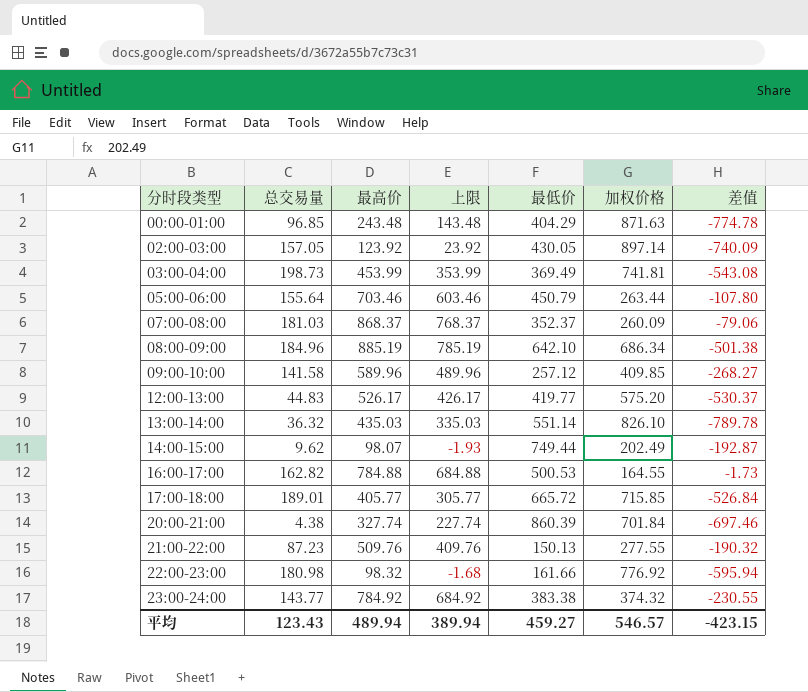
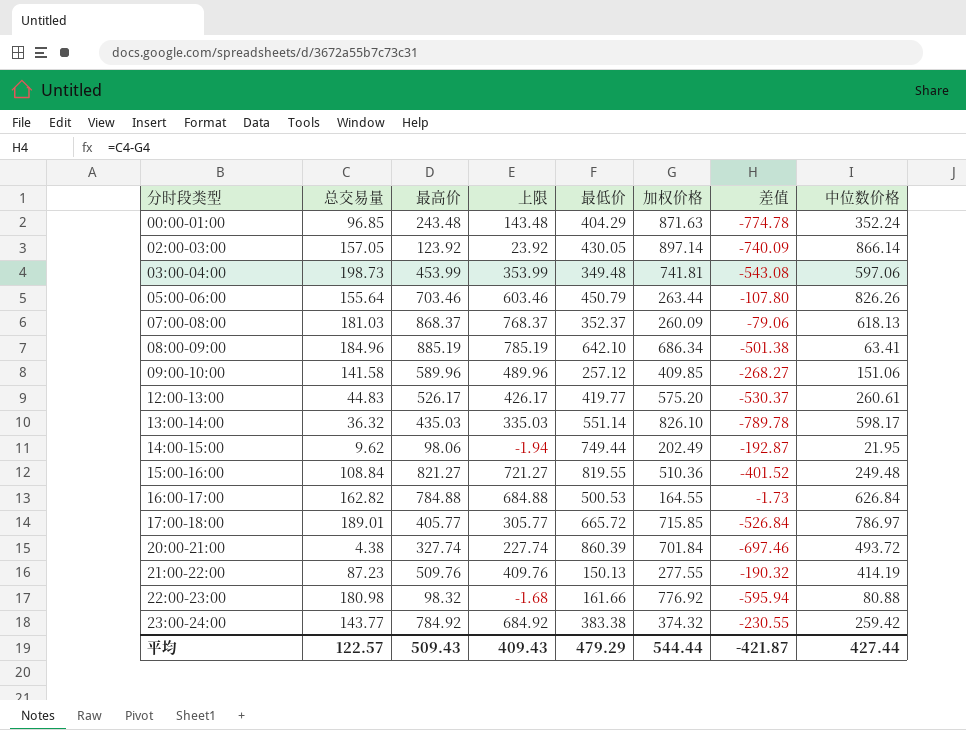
column 中位数价格 | position: none -> 8
03:00-04:00 | 最低价: 369.49 -> 349.48
14:00-15:00 | 最高价: 98.07 -> 98.06
14:00-15:00 | 上限: -1.93 -> -1.94
row 15:00-16:00: none -> 108.84 | 821.27 | 721.27 | 819.55 | 510.36 | -401.52 | 249.48
平均 | 总交易量: 123.43 -> 122.57
平均 | 最高价: 489.94 -> 509.43
平均 | 上限: 389.94 -> 409.43
平均 | 最低价: 459.27 -> 479.29
平均 | 加权价格: 546.57 -> 544.44
平均 | 差值: -423.15 -> -421.87

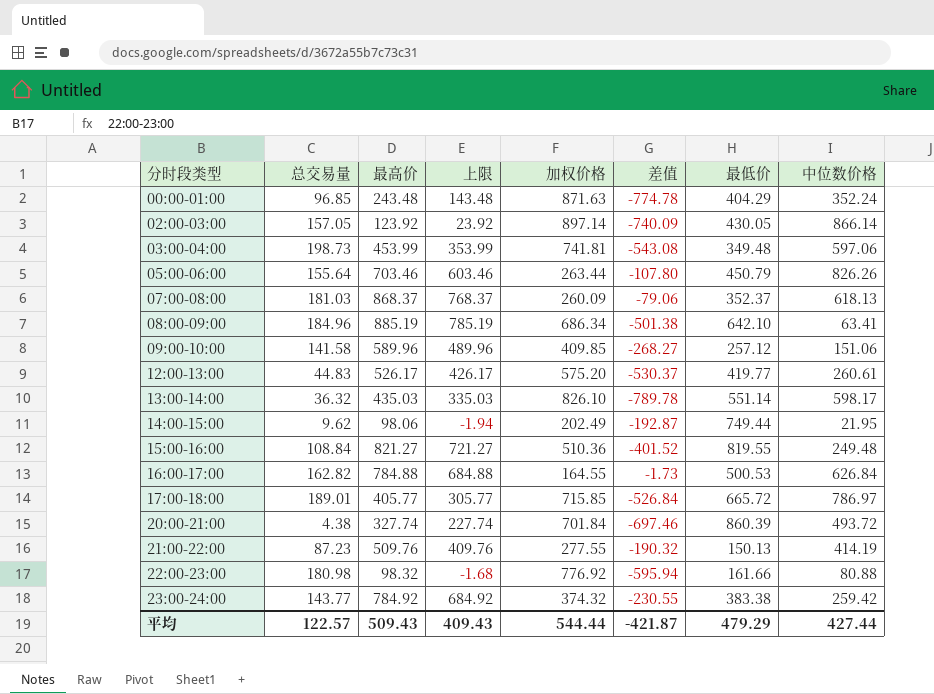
column 最低价 | position: 5 -> 7

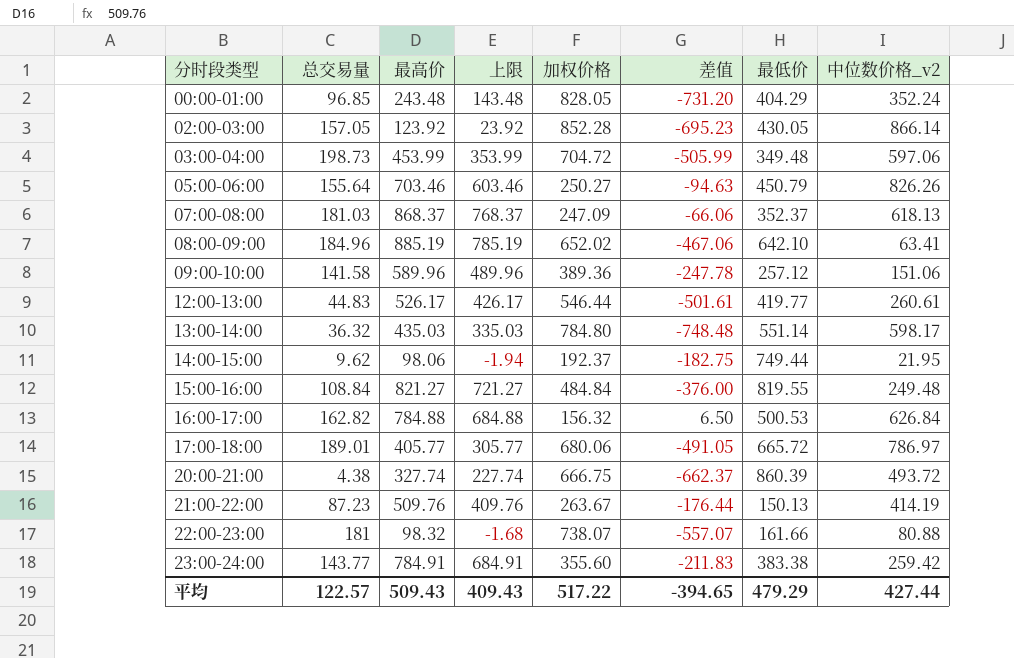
column name: 中位数价格 -> 中位数价格_v2
00:00-01:00 | 加权价格: 871.63 -> 828.05
00:00-01:00 | 差值: -774.78 -> -731.20
02:00-03:00 | 加权价格: 897.14 -> 852.28
02:00-03:00 | 差值: -740.09 -> -695.23
03:00-04:00 | 加权价格: 741.81 -> 704.72
03:00-04:00 | 差值: -543.08 -> -505.99
05:00-06:00 | 加权价格: 263.44 -> 250.27
05:00-06:00 | 差值: -107.80 -> -94.63
07:00-08:00 | 加权价格: 260.09 -> 247.09
07:00-08:00 | 差值: -79.06 -> -66.06
08:00-09:00 | 加权价格: 686.34 -> 652.02
08:00-09:00 | 差值: -501.38 -> -467.06
09:00-10:00 | 加权价格: 409.85 -> 389.36
09:00-10:00 | 差值: -268.27 -> -247.78
12:00-13:00 | 加权价格: 575.20 -> 546.44
12:00-13:00 | 差值: -530.37 -> -501.61
13:00-14:00 | 加权价格: 826.10 -> 784.80
13:00-14:00 | 差值: -789.78 -> -748.48
14:00-15:00 | 加权价格: 202.49 -> 192.37
14:00-15:00 | 差值: -192.87 -> -182.75
15:00-16:00 | 加权价格: 510.36 -> 484.84
15:00-16:00 | 差值: -401.52 -> -376.00
16:00-17:00 | 加权价格: 164.55 -> 156.32
16:00-17:00 | 差值: -1.73 -> 6.50
17:00-18:00 | 加权价格: 715.85 -> 680.06
17:00-18:00 | 差值: -526.84 -> -491.05
20:00-21:00 | 加权价格: 701.84 -> 666.75
20:00-21:00 | 差值: -697.46 -> -662.37
21:00-22:00 | 加权价格: 277.55 -> 263.67
21:00-22:00 | 差值: -190.32 -> -176.44
22:00-23:00 | 总交易量: 180.98 -> 181
22:00-23:00 | 加权价格: 776.92 -> 738.07
22:00-23:00 | 差值: -595.94 -> -557.07
23:00-24:00 | 最高价: 784.92 -> 784.91
23:00-24:00 | 上限: 684.92 -> 684.91
23:00-24:00 | 加权价格: 374.32 -> 355.60
23:00-24:00 | 差值: -230.55 -> -211.83
平均 | 加权价格: 544.44 -> 517.22
平均 | 差值: -421.87 -> -394.65

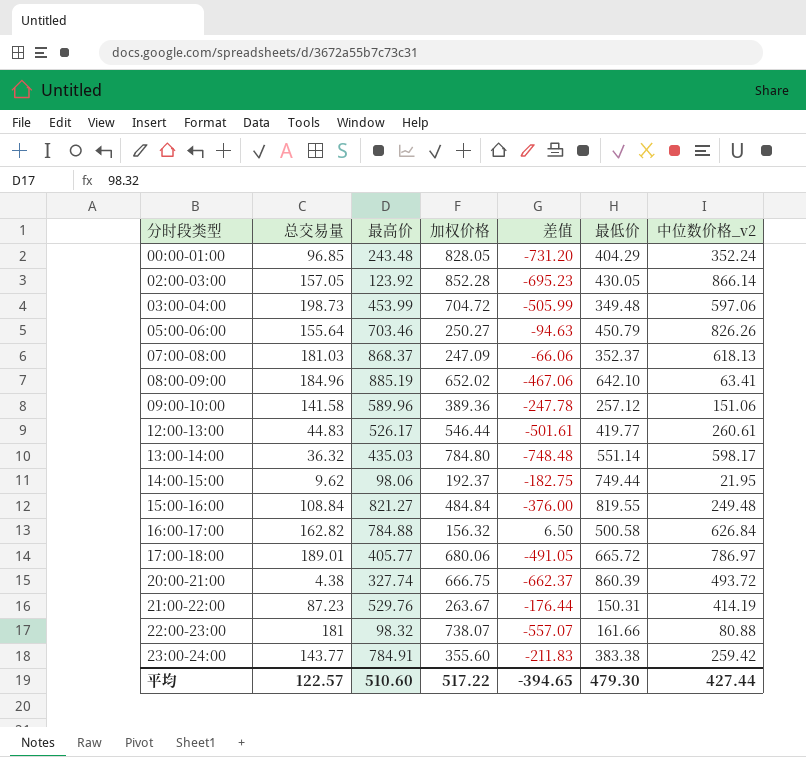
column 上限 | formula: [最高价] - 100 -> none
16:00-17:00 | 最低价: 500.53 -> 500.58
21:00-22:00 | 最高价: 509.76 -> 529.76
21:00-22:00 | 最低价: 150.13 -> 150.31
平均 | 最高价: 509.43 -> 510.60
平均 | 最低价: 479.29 -> 479.30

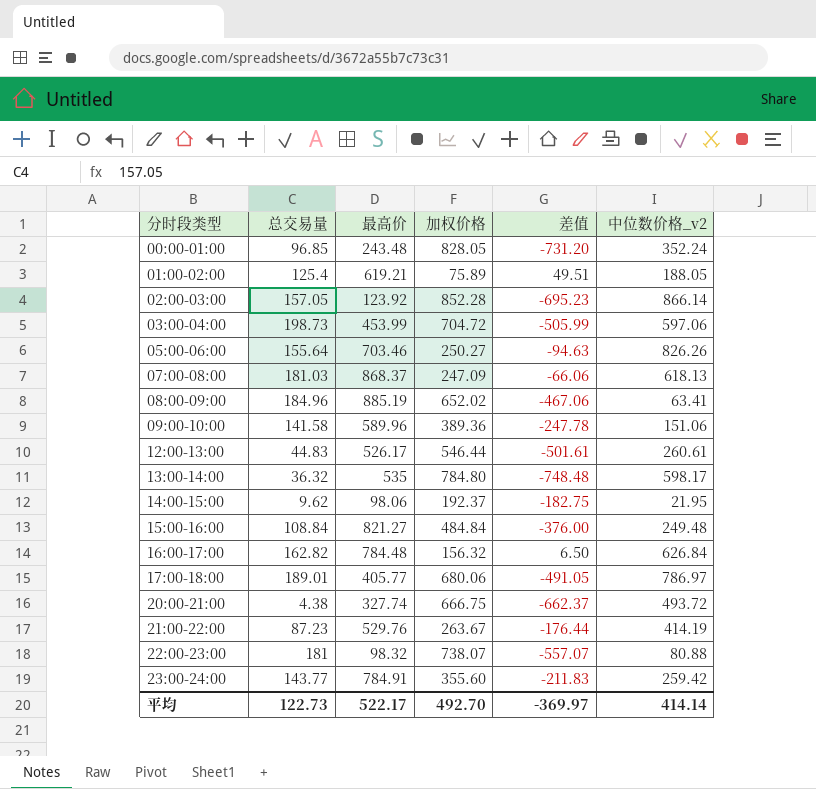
column 最低价 | position: 6 -> none
row 01:00-02:00: none -> 125.4 | 619.21 | 75.89 | 49.51 | 188.05
13:00-14:00 | 最高价: 435.03 -> 535
16:00-17:00 | 最高价: 784.88 -> 784.48
平均 | 总交易量: 122.57 -> 122.73
平均 | 最高价: 510.60 -> 522.17
平均 | 加权价格: 517.22 -> 492.70
平均 | 差值: -394.65 -> -369.97
平均 | 中位数价格_v2: 427.44 -> 414.14

